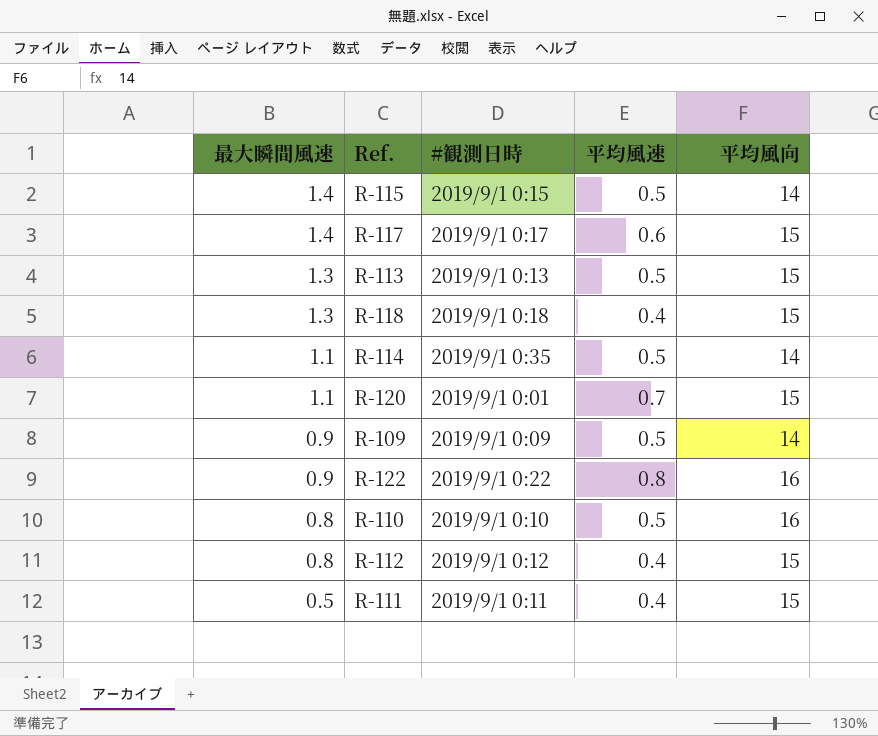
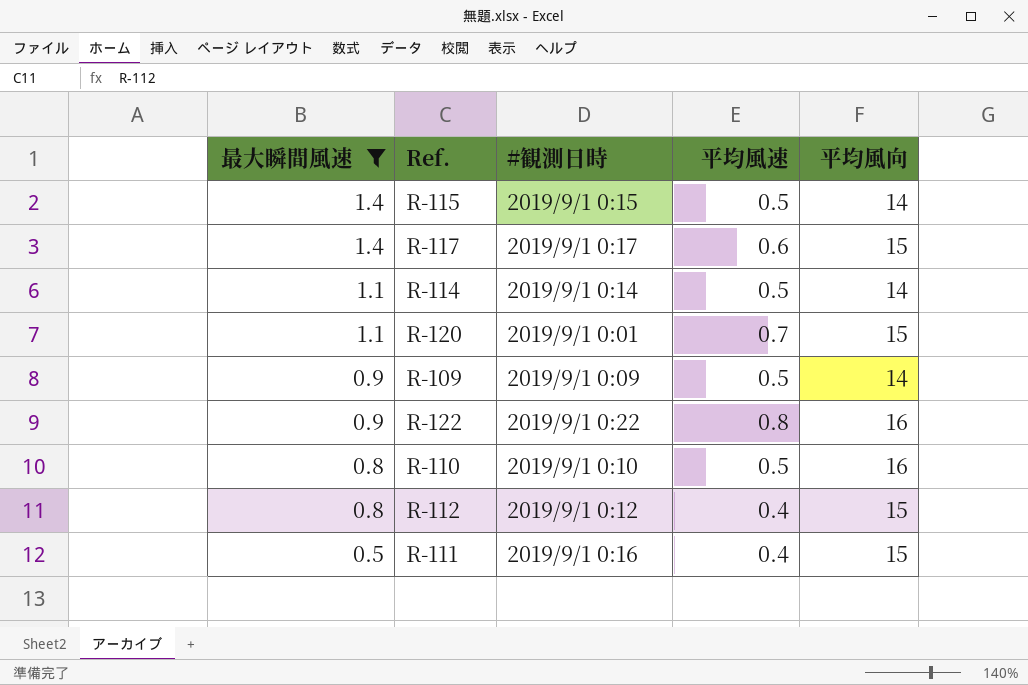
filter: none -> 最大瞬間風速 != 1.3
R-114 | #観測日時: 2019/9/1 0:35 -> 2019/9/1 0:14
R-111 | #観測日時: 2019/9/1 0:11 -> 2019/9/1 0:16

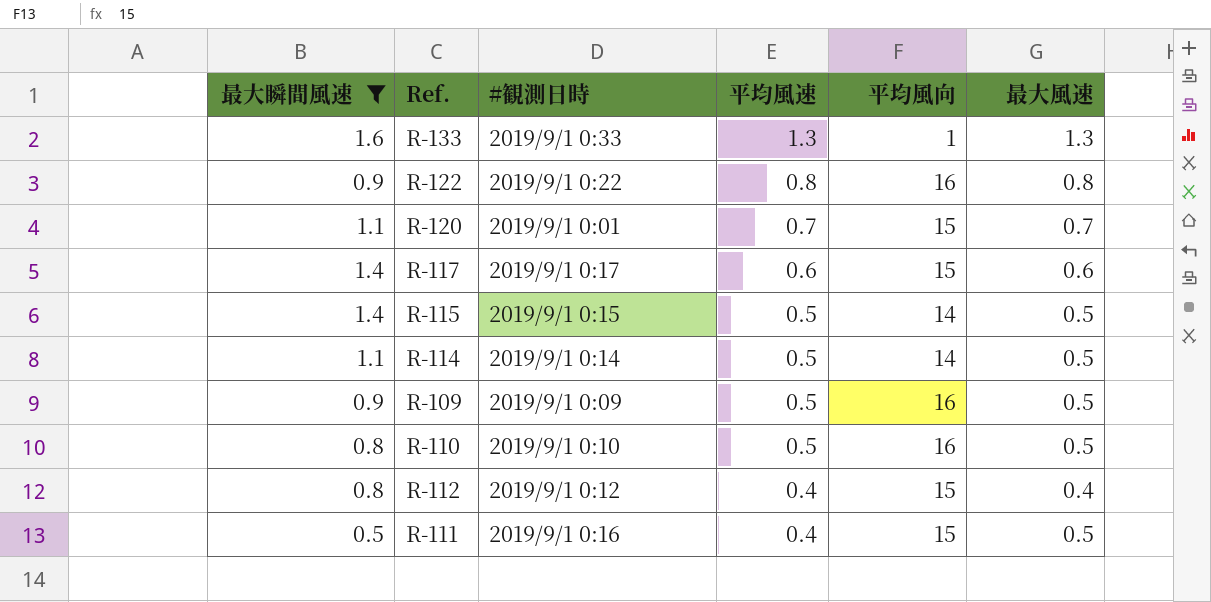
row order: 最大瞬間風速 descending -> 平均風速 descending
column 最大風速 | position: none -> 6
row R-133: none -> 1.6 | 2019/9/1 0:33 | 1.3 | 1 | 1.3
R-109 | 平均風向: 14 -> 16

